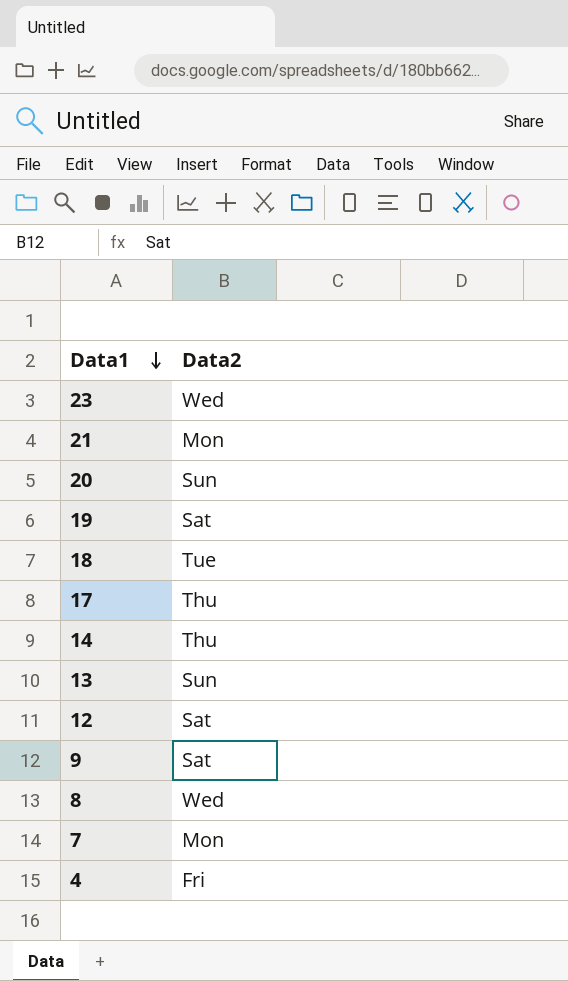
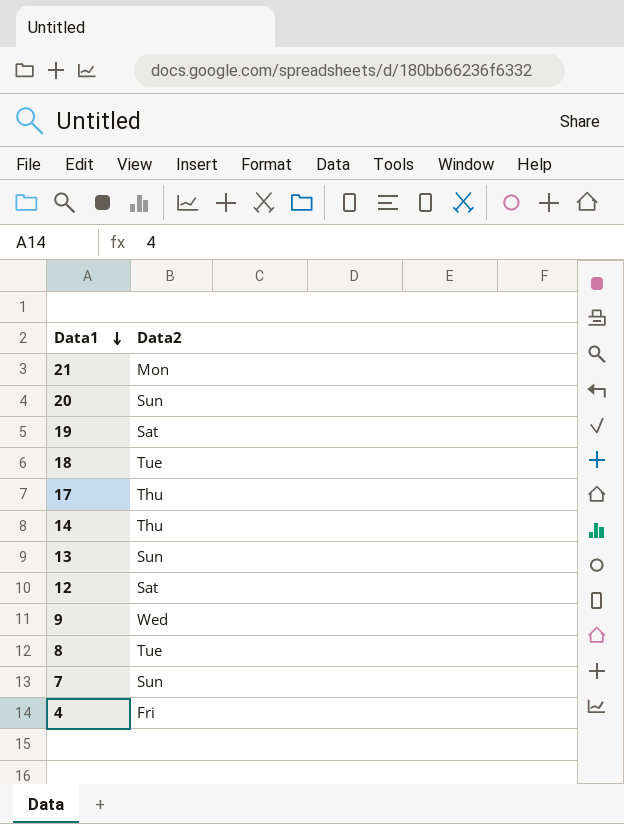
row 23: Wed -> none
9 | Data2: Sat -> Wed
8 | Data2: Wed -> Tue
7 | Data2: Mon -> Sun

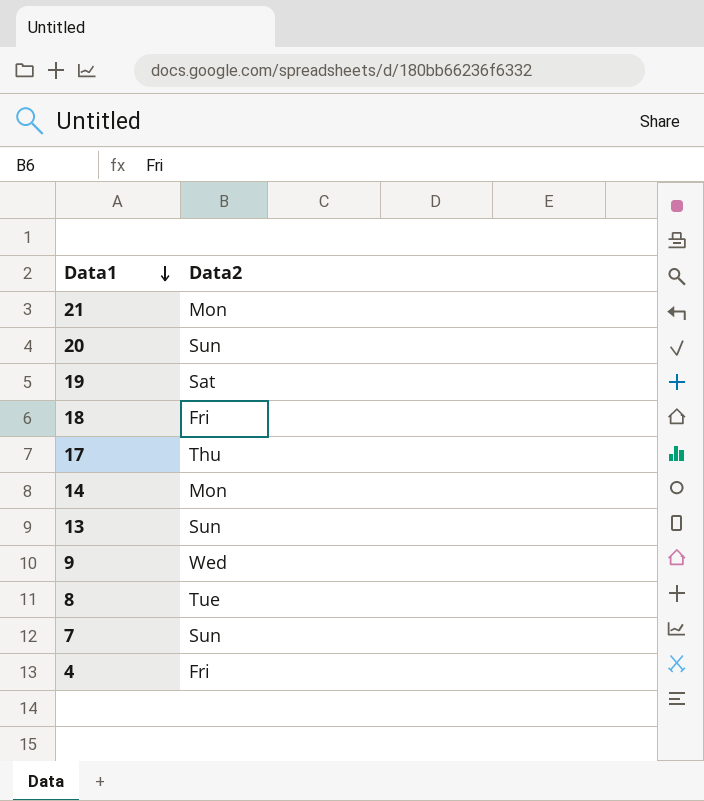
row 12: Sat -> none
18 | Data2: Tue -> Fri
14 | Data2: Thu -> Mon

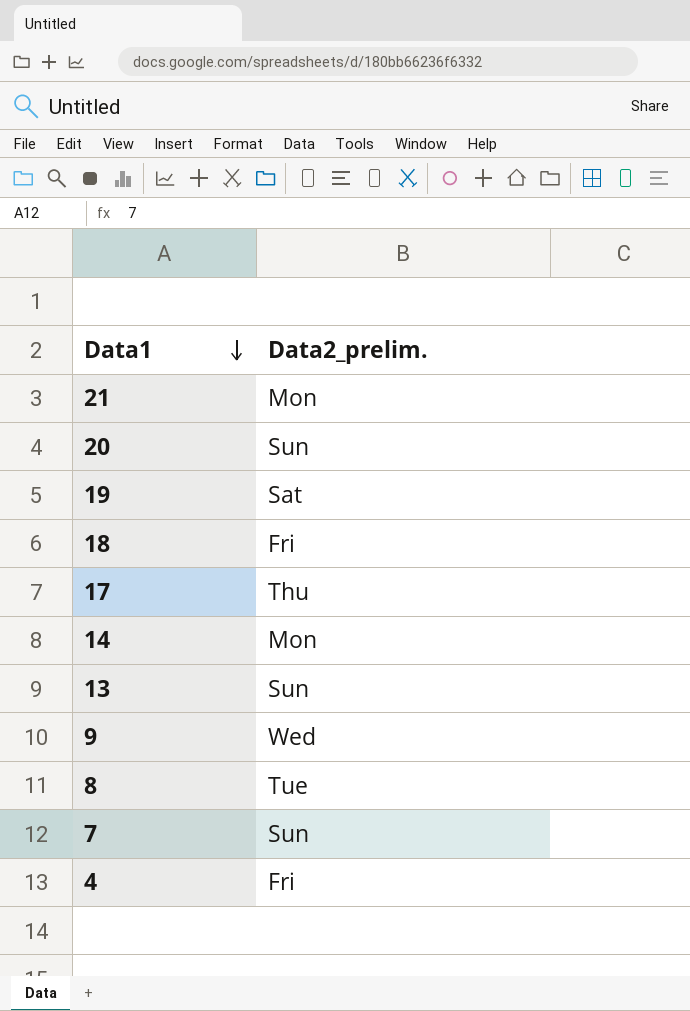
column name: Data2 -> Data2_prelim.

